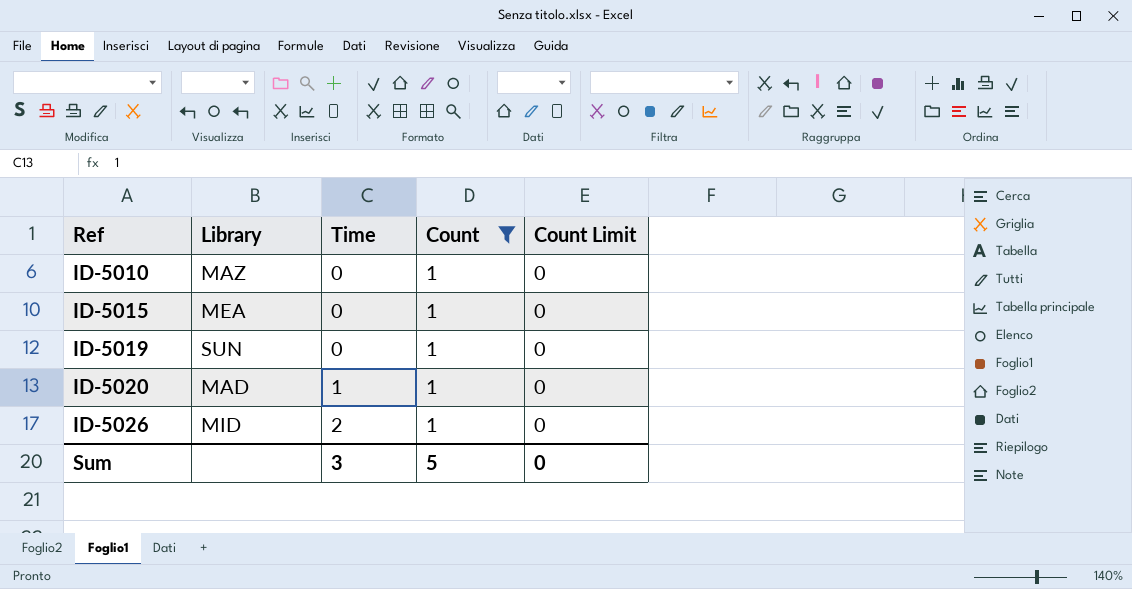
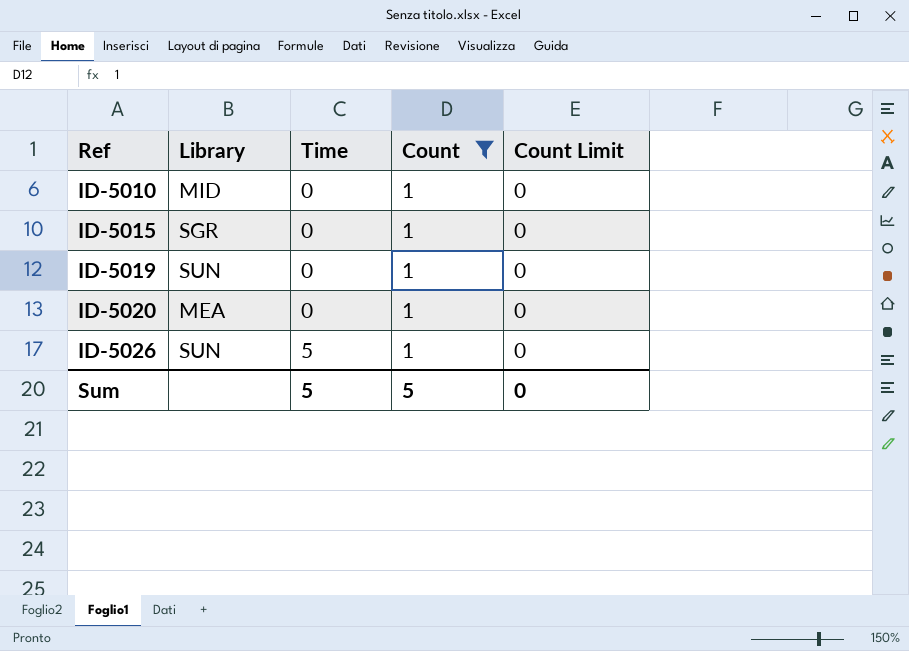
ID-5010 | Library: MAZ -> MID
ID-5015 | Library: MEA -> SGR
ID-5020 | Library: MAD -> MEA
ID-5020 | Time: 1 -> 0
ID-5026 | Library: MID -> SUN
ID-5026 | Time: 2 -> 5
Sum | Time: 3 -> 5

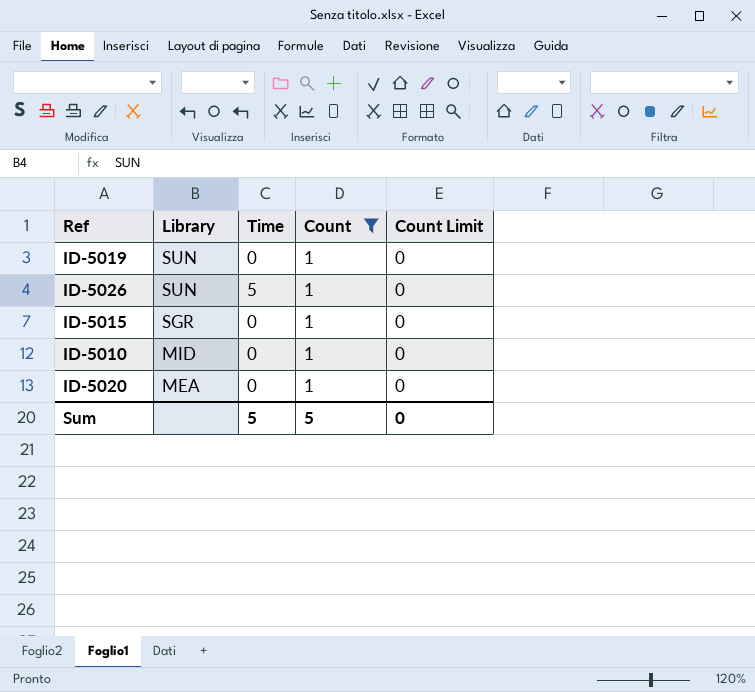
row order: Ref ascending -> Library descending

